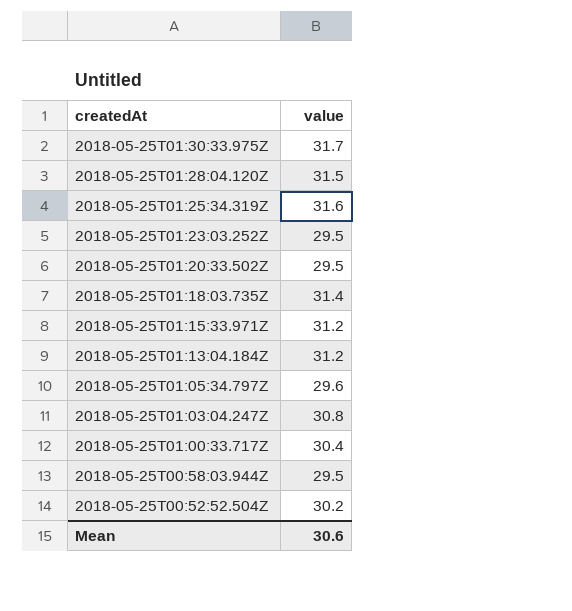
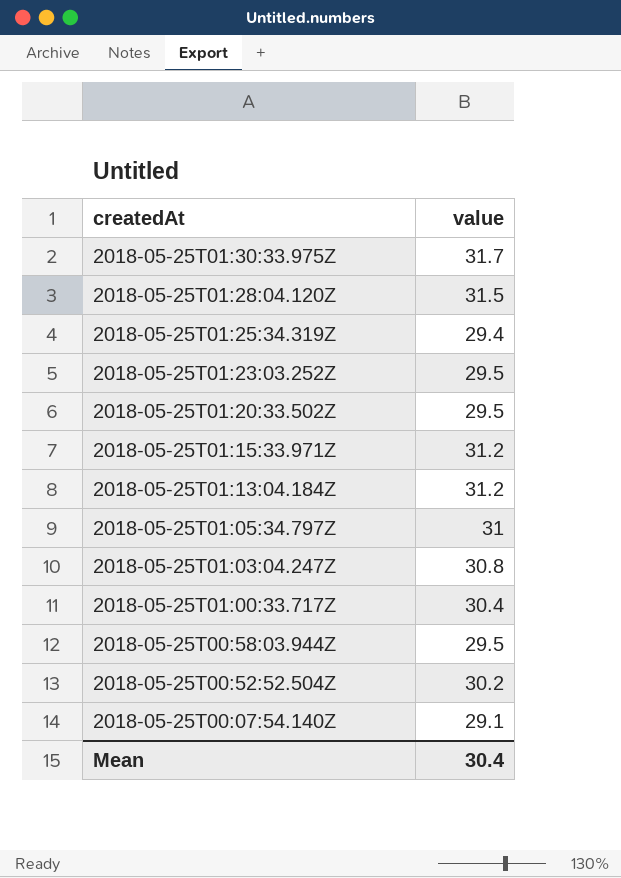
row 2018-05-25T01:18:03.735Z: 31.4 -> none
2018-05-25T01:25:34.319Z | value: 31.6 -> 29.4
2018-05-25T01:05:34.797Z | value: 29.6 -> 31
row 2018-05-25T00:07:54.140Z: none -> 29.1
Mean | value: 30.6 -> 30.4

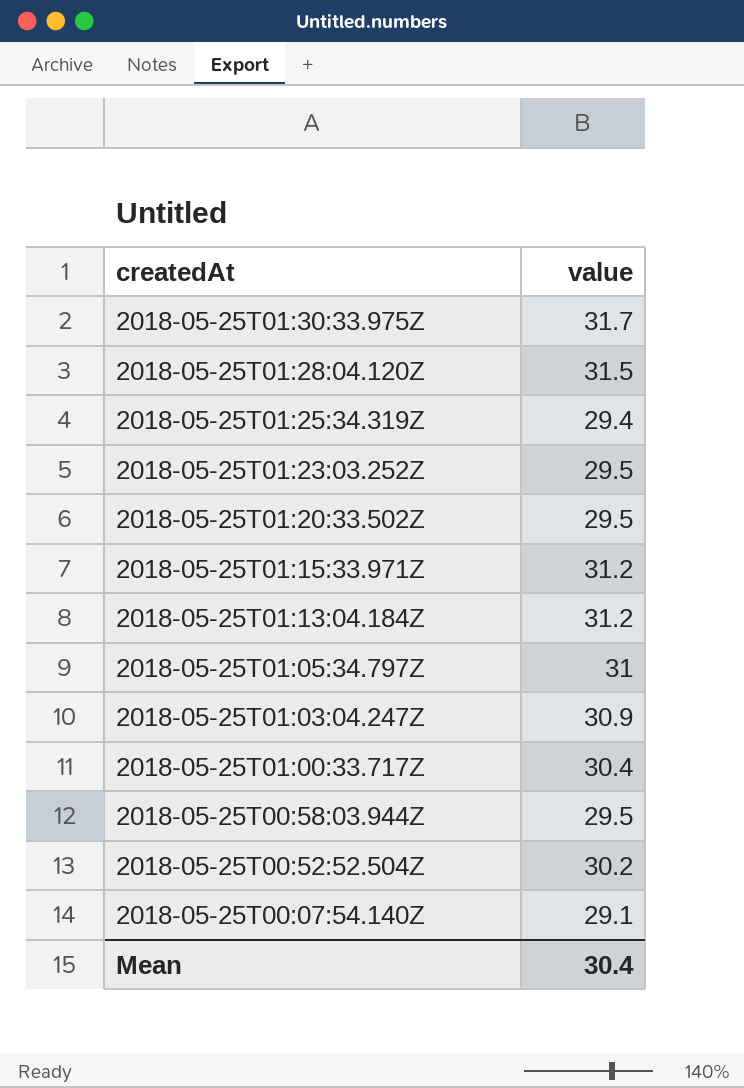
2018-05-25T01:03:04.247Z | value: 30.8 -> 30.9

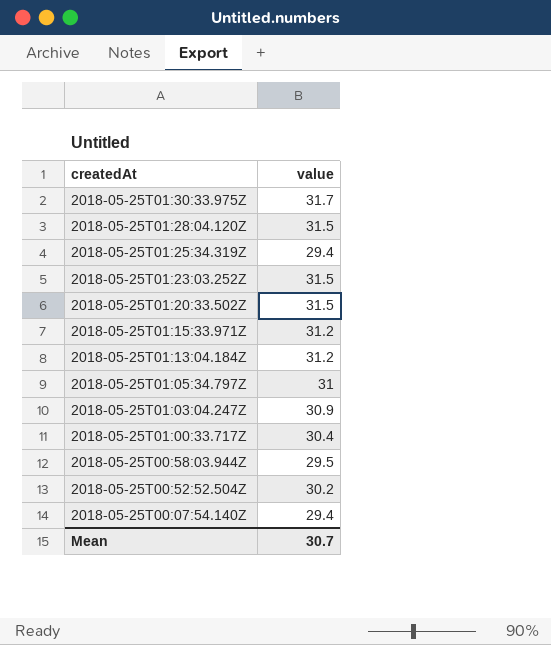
2018-05-25T01:23:03.252Z | value: 29.5 -> 31.5
2018-05-25T01:20:33.502Z | value: 29.5 -> 31.5
2018-05-25T00:07:54.140Z | value: 29.1 -> 29.4
Mean | value: 30.4 -> 30.7

